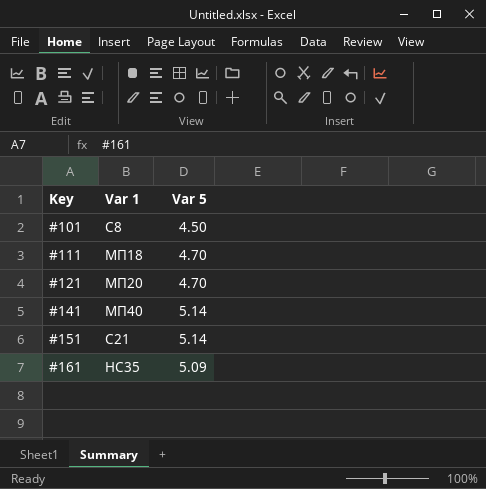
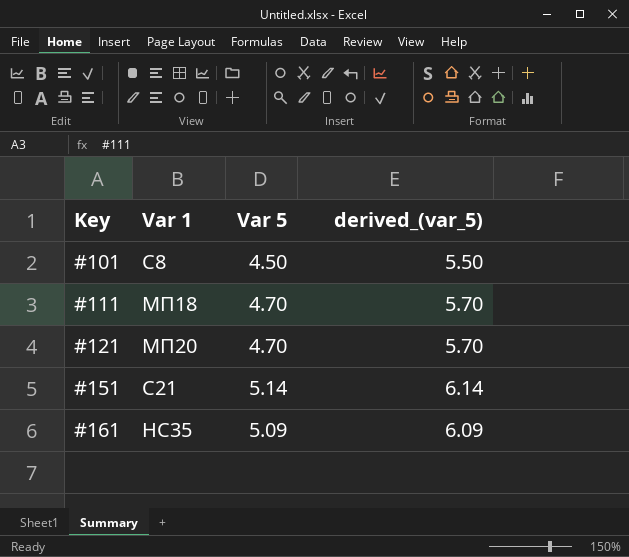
column derived_(var_5) | formula: none -> [Var 5] + 1
row #141: МП40 | 5.14 -> none

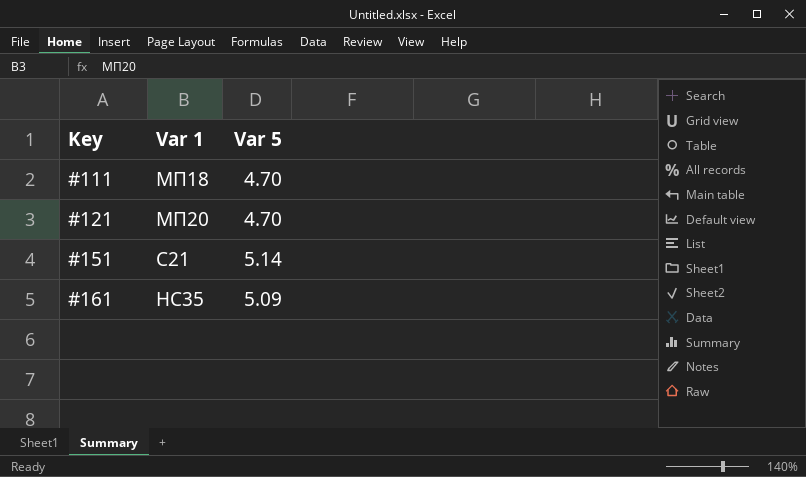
column derived_(var_5) | formula: [Var 5] + 1 -> none
row #101: С8 | 4.50 | 5.50 -> none

